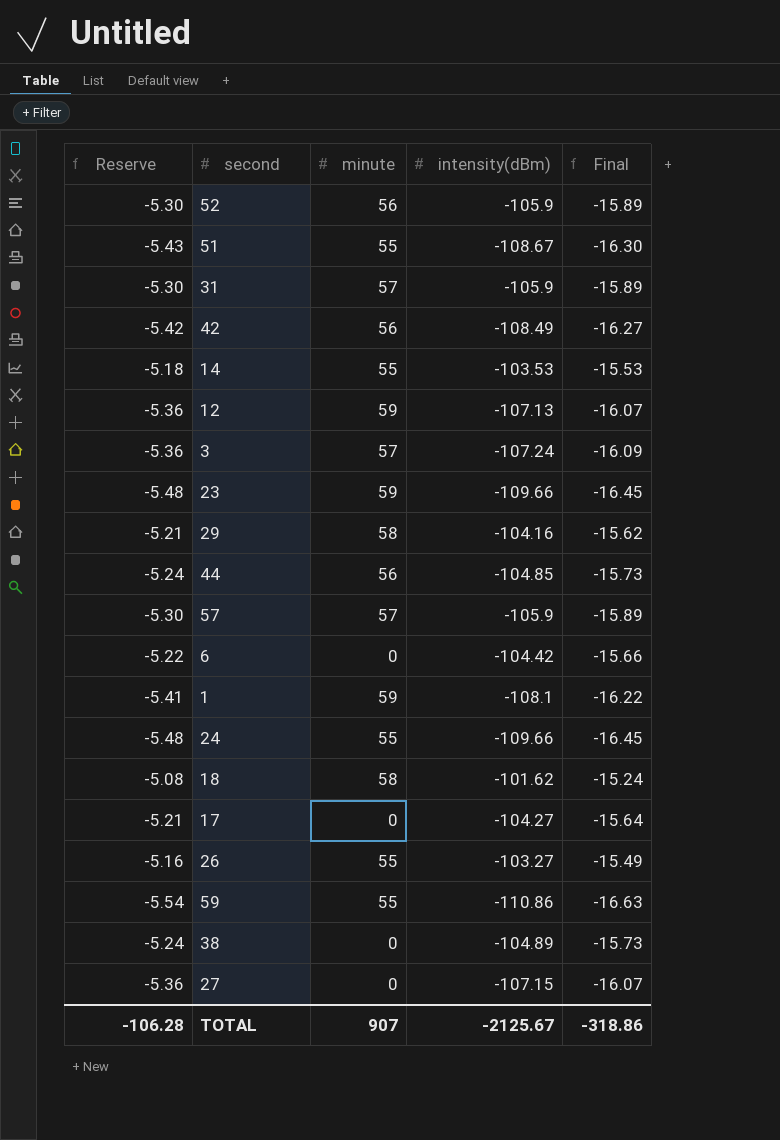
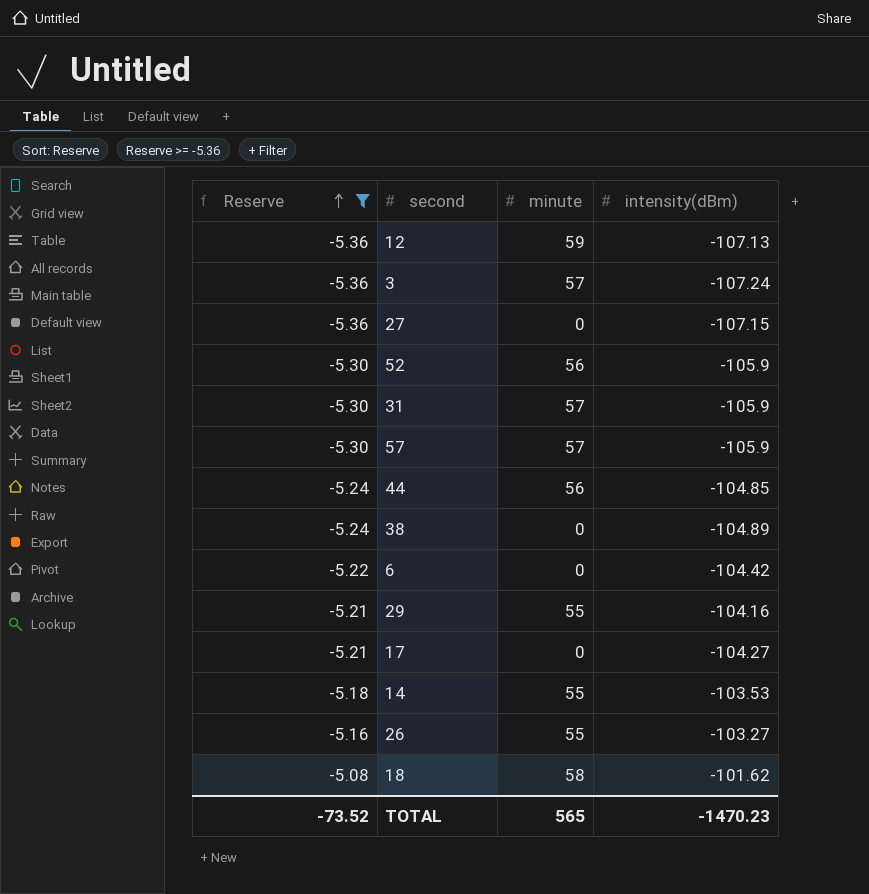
filter: none -> Reserve >= -5.36
row order: none -> Reserve ascending
column Final | formula: [intensity(dBm)] * 0.15 -> none
29 | minute: 58 -> 55
TOTAL | Reserve: -106.28 -> -73.52
TOTAL | minute: 907 -> 565
TOTAL | intensity(dBm): -2125.67 -> -1470.23

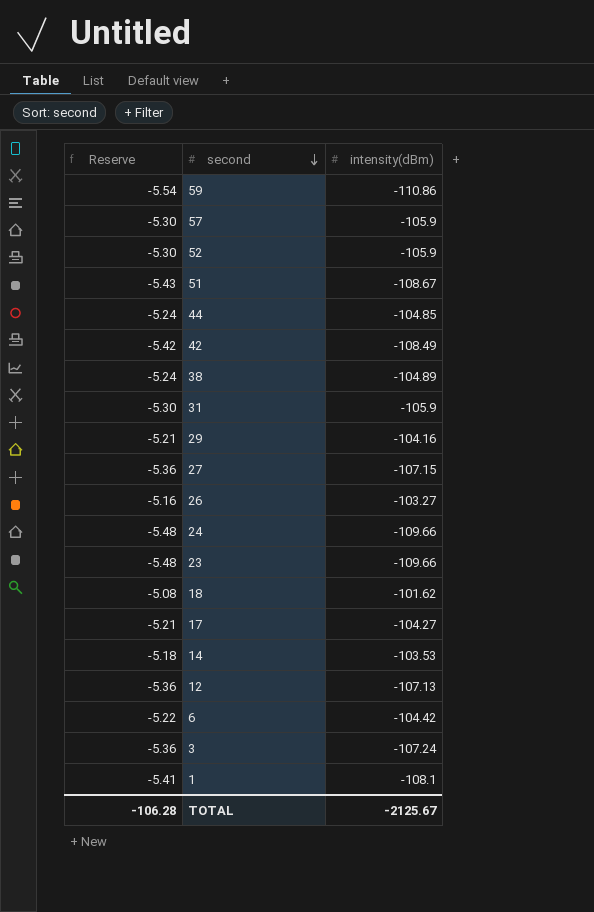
filter: Reserve >= -5.36 -> none
row order: Reserve ascending -> second descending
column minute | position: 3 -> none
TOTAL | Reserve: -73.52 -> -106.28
TOTAL | intensity(dBm): -1470.23 -> -2125.67

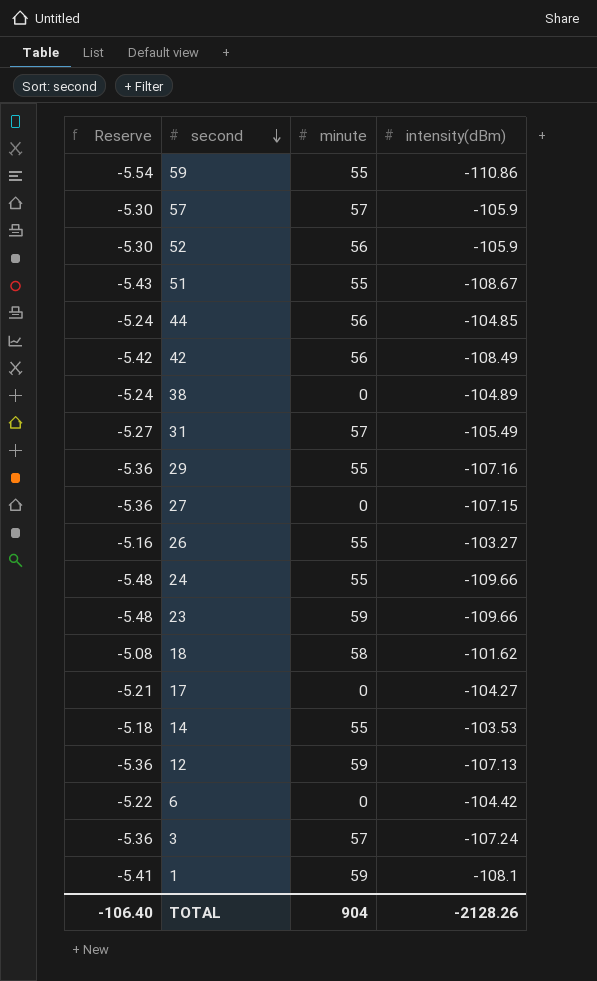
column minute | position: none -> 3
31 | Reserve: -5.30 -> -5.27
31 | intensity(dBm): -105.9 -> -105.49
29 | Reserve: -5.21 -> -5.36
29 | intensity(dBm): -104.16 -> -107.16
TOTAL | Reserve: -106.28 -> -106.40
TOTAL | intensity(dBm): -2125.67 -> -2128.26

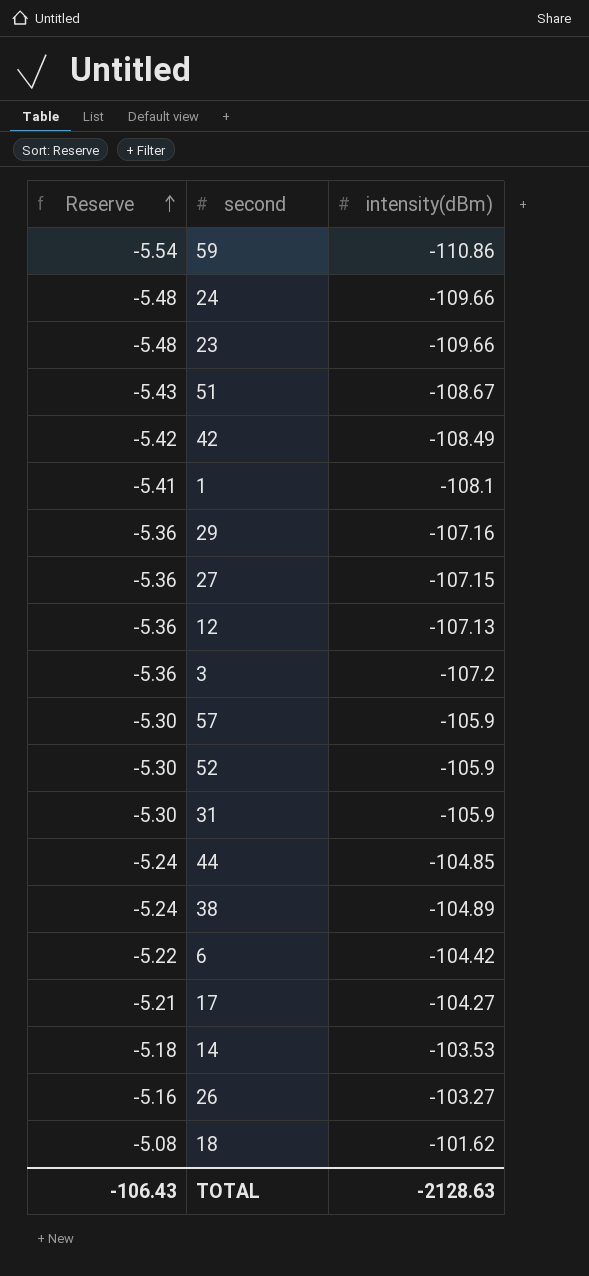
row order: second descending -> Reserve ascending
column minute | position: 3 -> none
3 | intensity(dBm): -107.24 -> -107.2
31 | Reserve: -5.27 -> -5.30
31 | intensity(dBm): -105.49 -> -105.9
TOTAL | Reserve: -106.40 -> -106.43
TOTAL | intensity(dBm): -2128.26 -> -2128.63

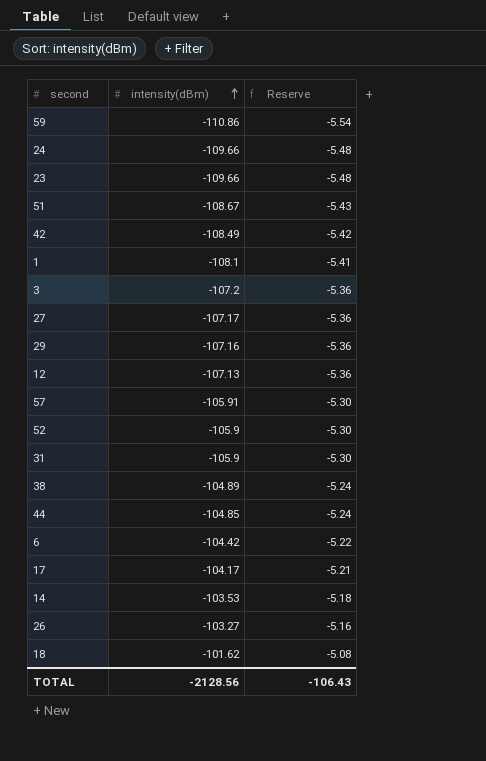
row order: Reserve ascending -> intensity(dBm) ascending
column Reserve | position: 1 -> 3
27 | intensity(dBm): -107.15 -> -107.17
57 | intensity(dBm): -105.9 -> -105.91
17 | intensity(dBm): -104.27 -> -104.17
TOTAL | intensity(dBm): -2128.63 -> -2128.56

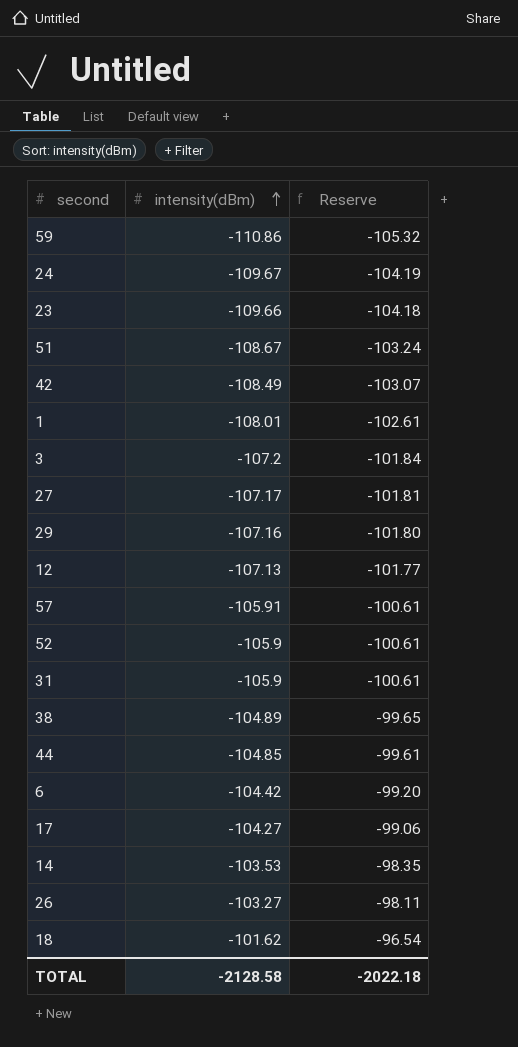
column Reserve | formula: [intensity(dBm)] * 0.05 -> [intensity(dBm)] * 0.95
24 | intensity(dBm): -109.66 -> -109.67
1 | intensity(dBm): -108.1 -> -108.01
17 | intensity(dBm): -104.17 -> -104.27
TOTAL | intensity(dBm): -2128.56 -> -2128.58
TOTAL | Reserve: -106.43 -> -2022.18

